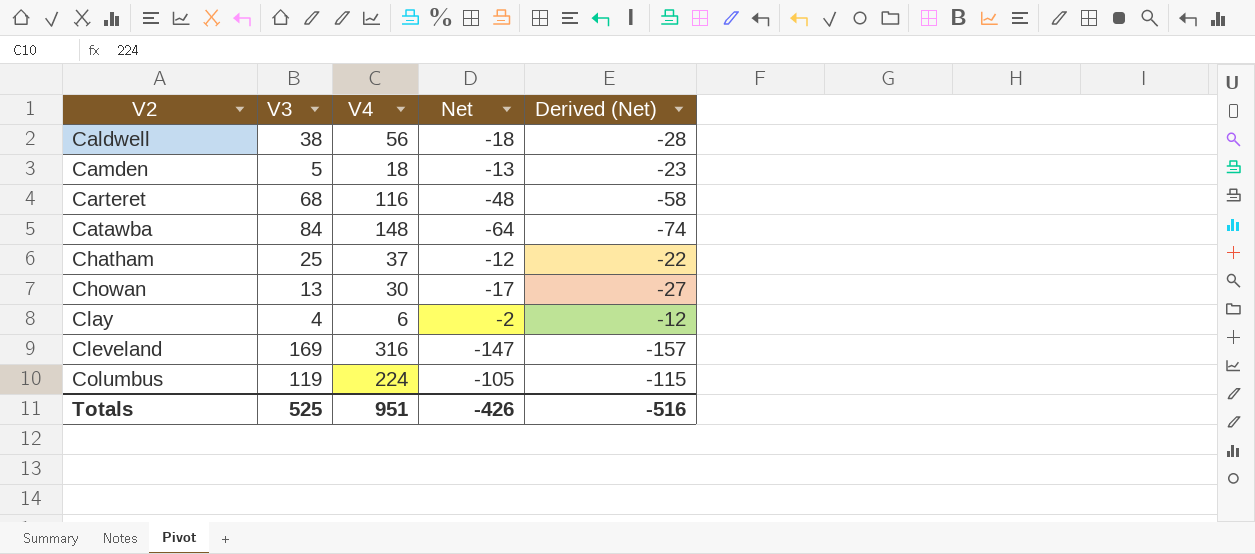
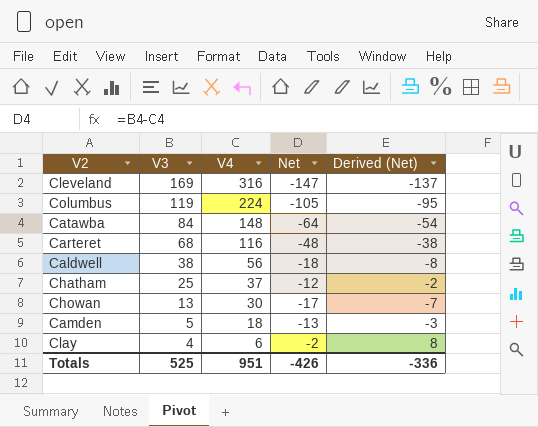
row order: V2 ascending -> V3 descending
column Derived (Net) | formula: [Net] - 10 -> [Net] + 10
Totals | Derived (Net): -516 -> -336

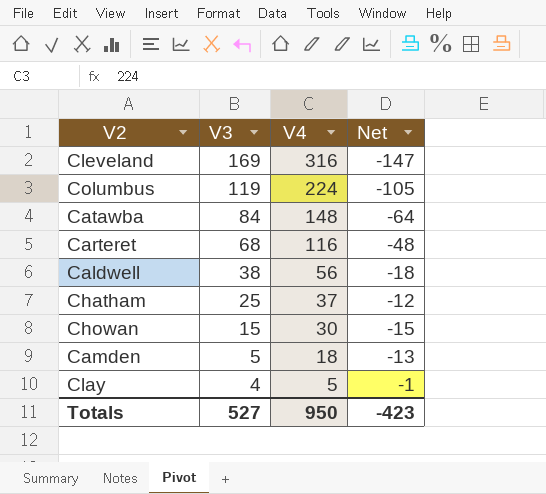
column Derived (Net) | formula: [Net] + 10 -> none
Chowan | V3: 13 -> 15
Chowan | Net: -17 -> -15
Clay | V4: 6 -> 5
Clay | Net: -2 -> -1
Totals | V3: 525 -> 527
Totals | V4: 951 -> 950
Totals | Net: -426 -> -423

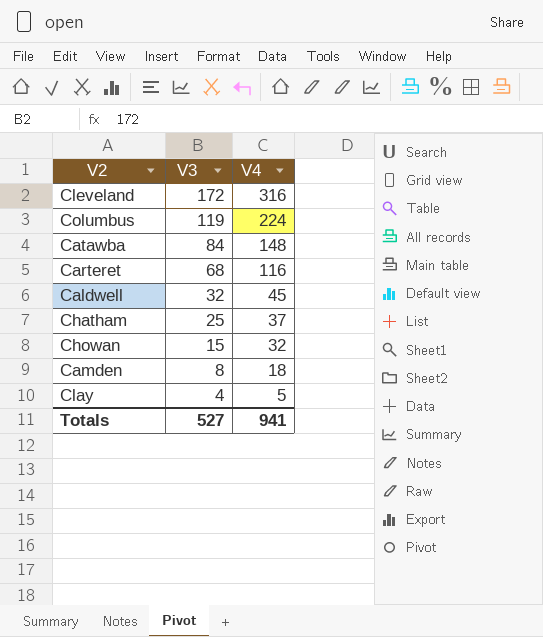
column Net | formula: [V3] - [V4] -> none
Cleveland | V3: 169 -> 172
Caldwell | V3: 38 -> 32
Caldwell | V4: 56 -> 45
Chowan | V4: 30 -> 32
Camden | V3: 5 -> 8
Totals | V4: 950 -> 941

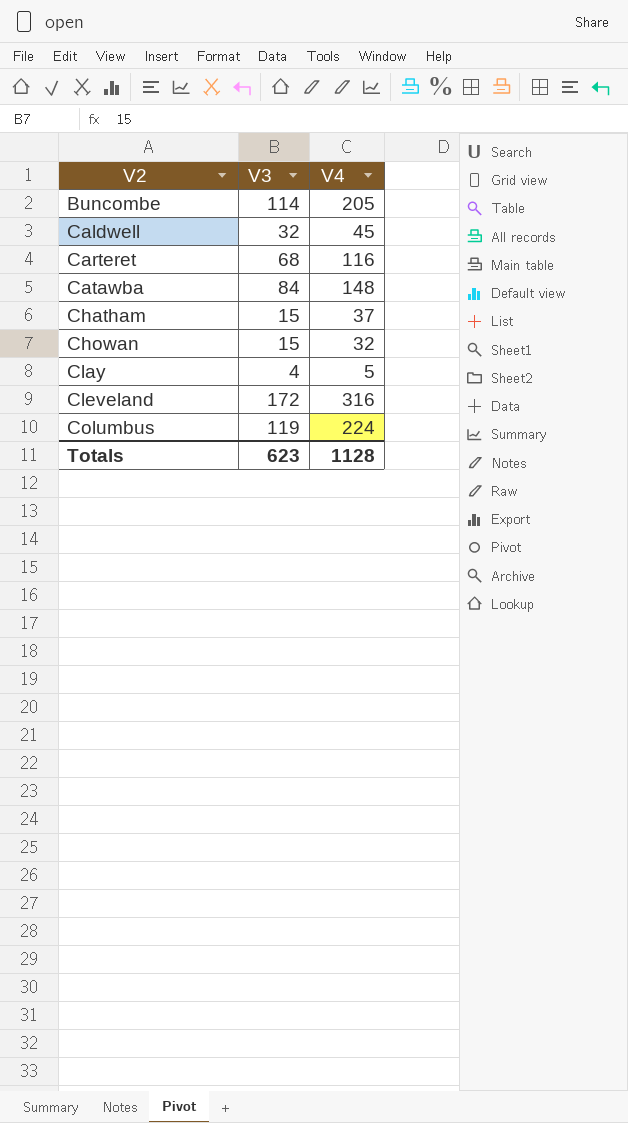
row order: V3 descending -> V2 ascending
row Camden: 8 | 18 -> none
row Buncombe: none -> 114 | 205
Chatham | V3: 25 -> 15
Totals | V3: 527 -> 623
Totals | V4: 941 -> 1128

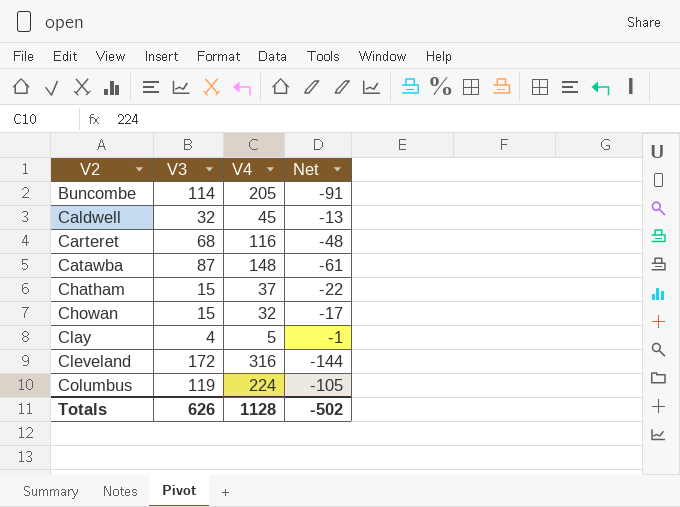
column Net | formula: none -> [V3] - [V4]
Catawba | V3: 84 -> 87
Totals | V3: 623 -> 626

